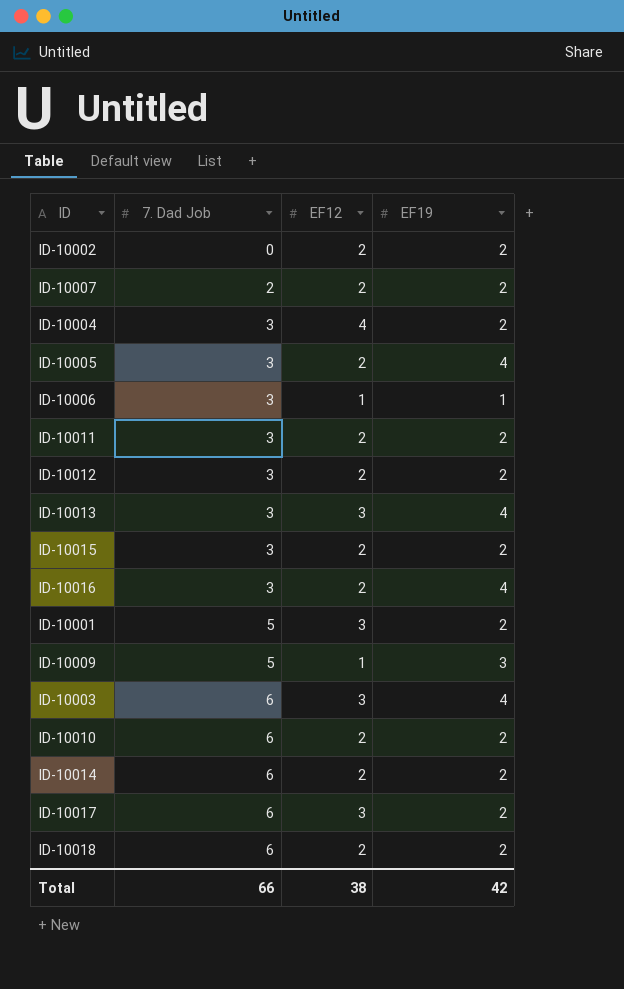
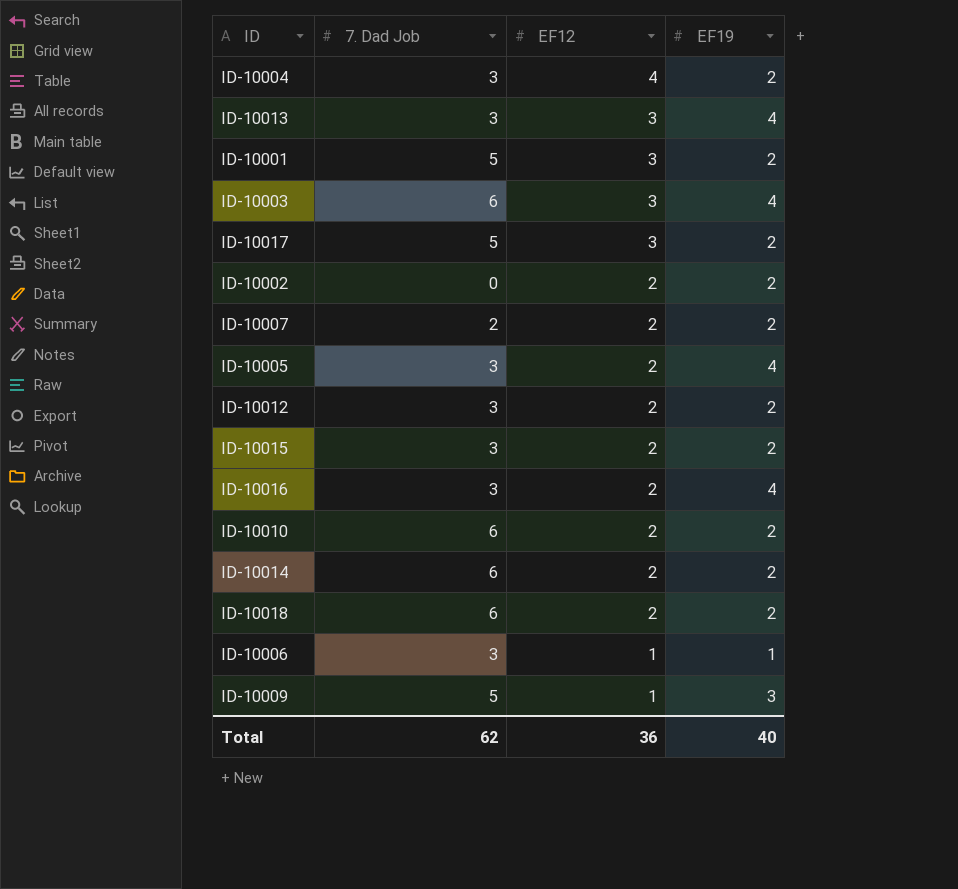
row order: 7. Dad Job ascending -> EF12 descending
row ID-10011: 3 | 2 | 2 -> none
ID-10017 | 7. Dad Job: 6 -> 5
Total | 7. Dad Job: 66 -> 62
Total | EF12: 38 -> 36
Total | EF19: 42 -> 40

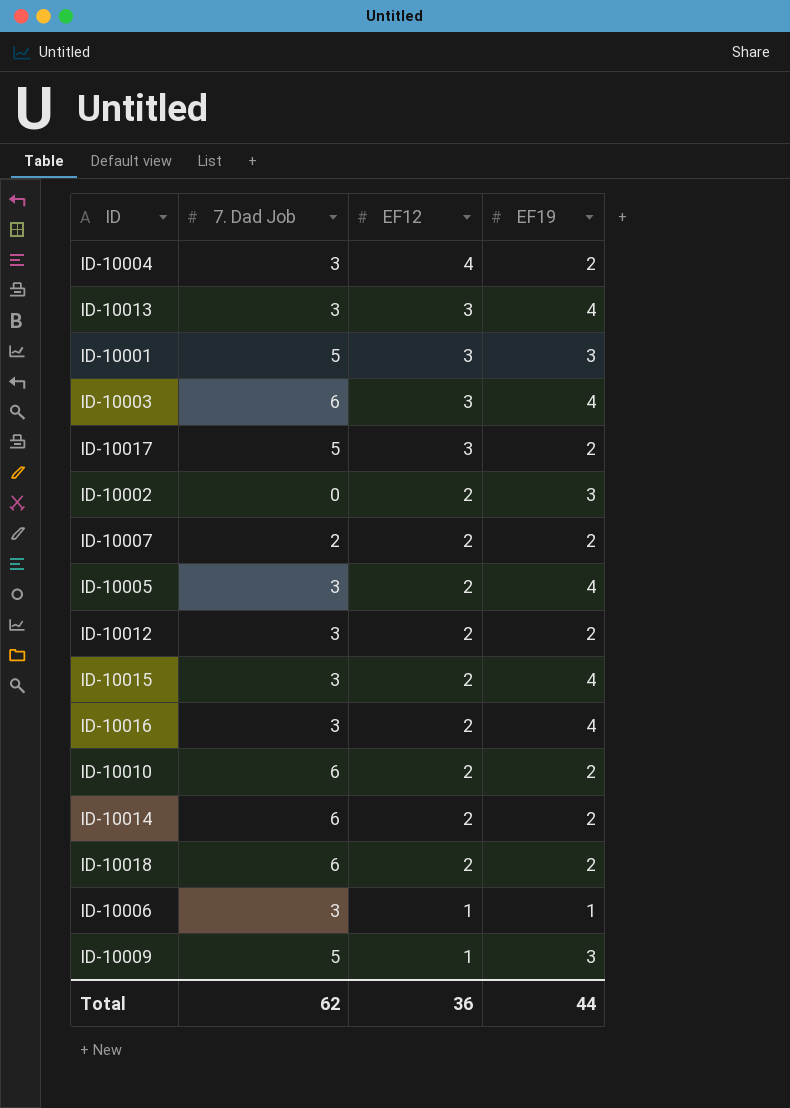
ID-10001 | EF19: 2 -> 3
ID-10002 | EF19: 2 -> 3
ID-10015 | EF19: 2 -> 4
Total | EF19: 40 -> 44

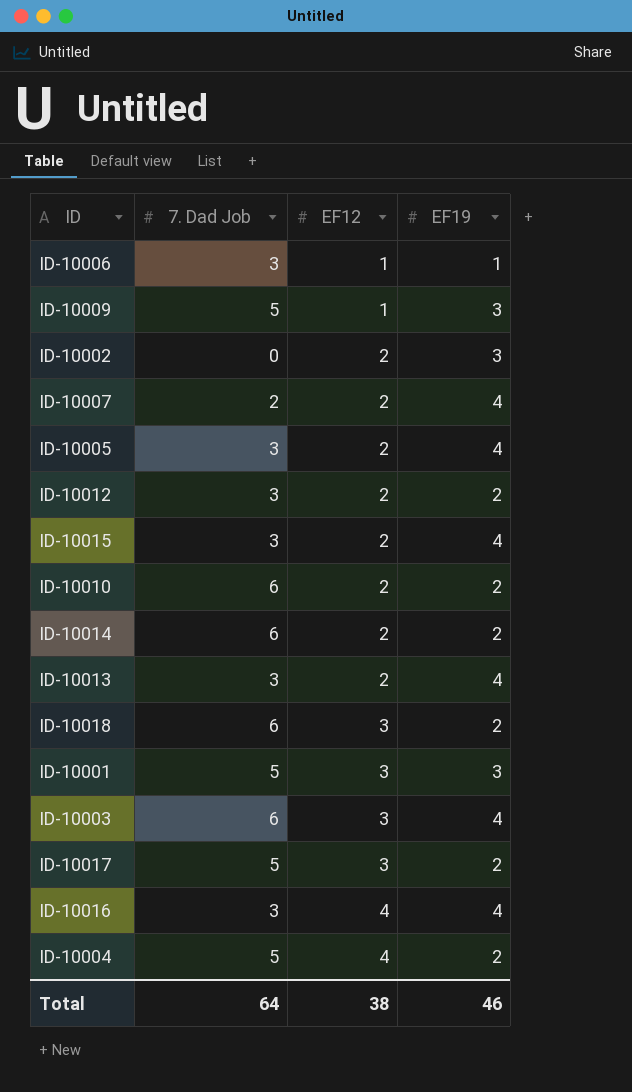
row order: EF12 descending -> EF12 ascending
ID-10007 | EF19: 2 -> 4
ID-10013 | EF12: 3 -> 2
ID-10018 | EF12: 2 -> 3
ID-10016 | EF12: 2 -> 4
ID-10004 | 7. Dad Job: 3 -> 5
Total | 7. Dad Job: 62 -> 64
Total | EF12: 36 -> 38
Total | EF19: 44 -> 46

